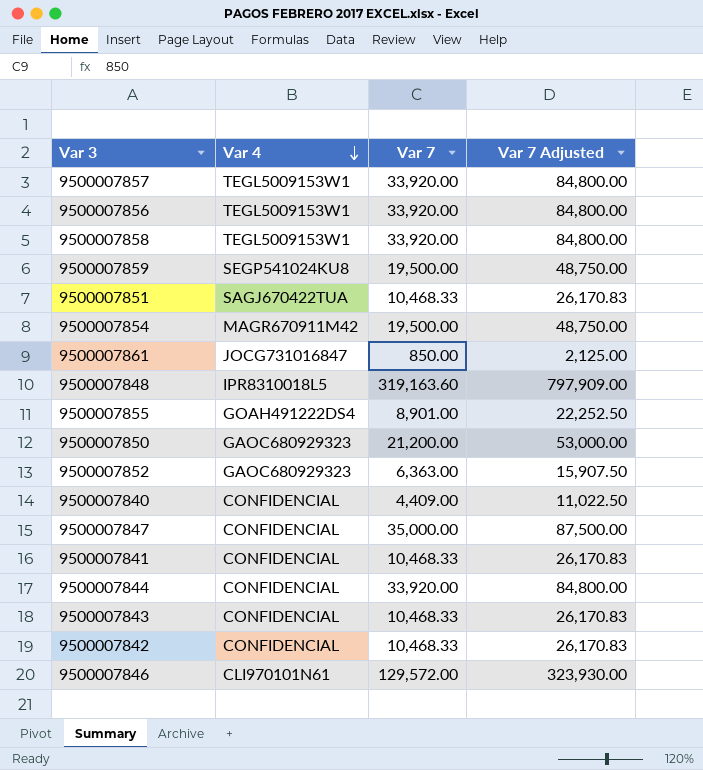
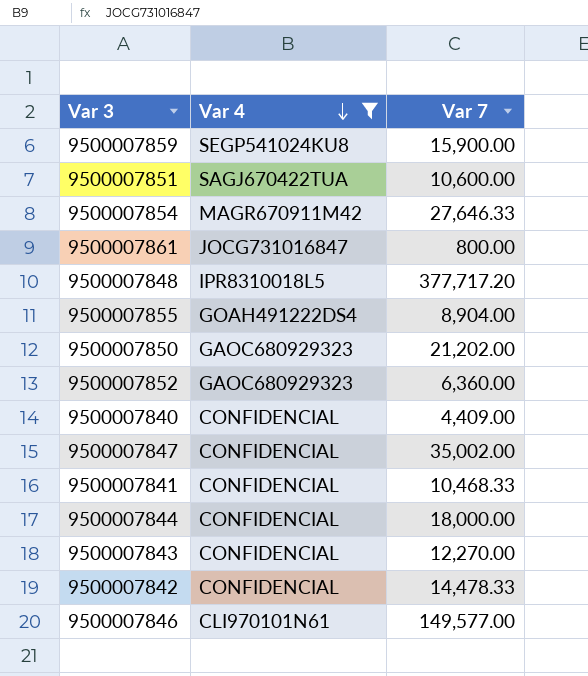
filter: none -> Var 4 != TEGL5009153W1
column Var 7 Adjusted | formula: [Var 7] * 2.5 -> none
9500007859 | Var 7: 19,500.00 -> 15,900.00
9500007851 | Var 7: 10,468.33 -> 10,600.00
9500007854 | Var 7: 19,500.00 -> 27,646.33
9500007861 | Var 7: 850.00 -> 800.00
9500007848 | Var 7: 319,163.60 -> 377,717.20
9500007855 | Var 7: 8,901.00 -> 8,904.00
9500007850 | Var 7: 21,200.00 -> 21,202.00
9500007852 | Var 7: 6,363.00 -> 6,360.00
9500007847 | Var 7: 35,000.00 -> 35,002.00
9500007844 | Var 7: 33,920.00 -> 18,000.00
9500007843 | Var 7: 10,468.33 -> 12,270.00
9500007842 | Var 7: 10,468.33 -> 14,478.33
9500007846 | Var 7: 129,572.00 -> 149,577.00

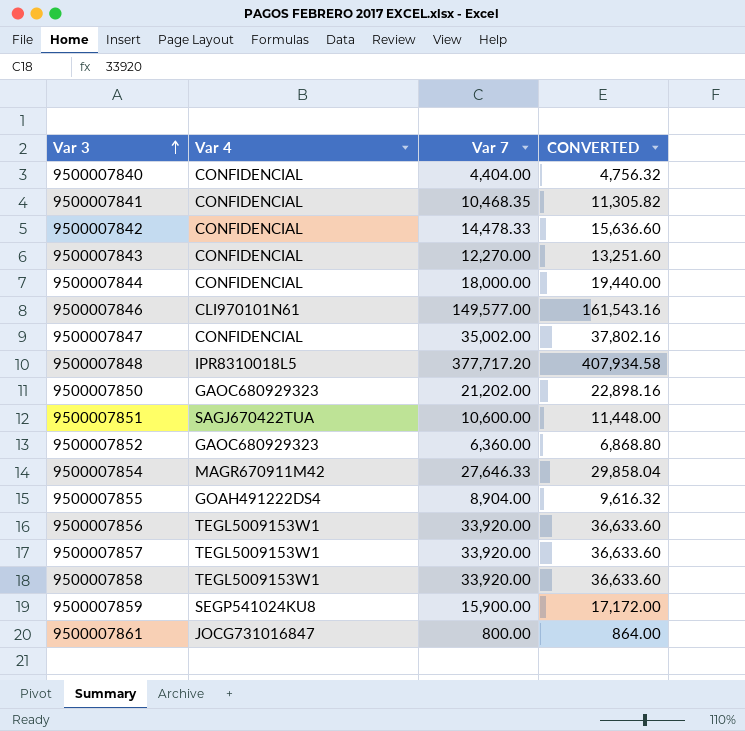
filter: Var 4 != TEGL5009153W1 -> none
row order: Var 4 descending -> Var 3 ascending
column CONVERTED | formula: none -> [Var 7] * 1.08
9500007840 | Var 7: 4,409.00 -> 4,404.00
9500007841 | Var 7: 10,468.33 -> 10,468.35

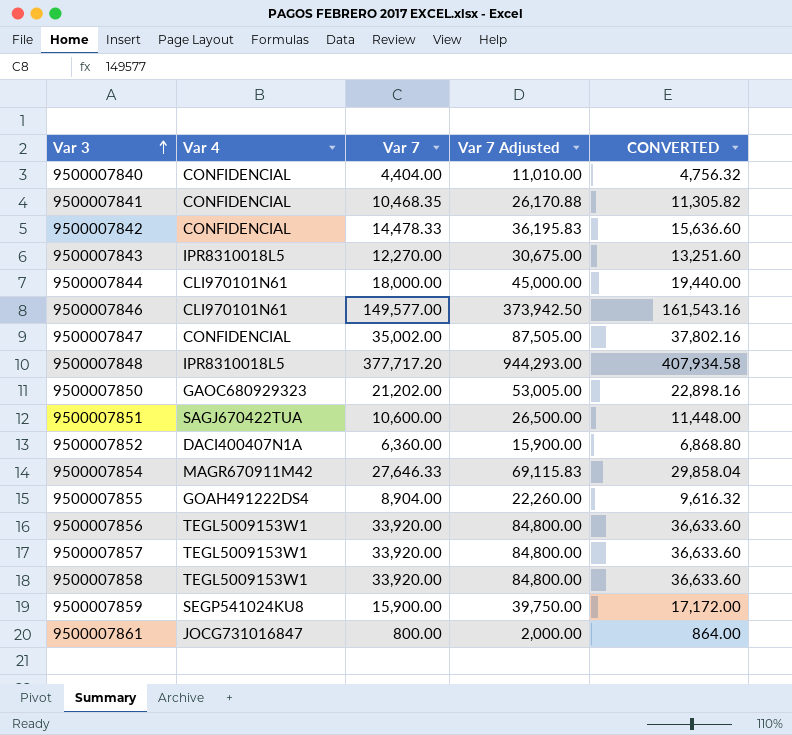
column Var 7 Adjusted | formula: none -> [Var 7] * 2.5
9500007843 | Var 4: CONFIDENCIAL -> IPR8310018L5
9500007844 | Var 4: CONFIDENCIAL -> CLI970101N61
9500007852 | Var 4: GAOC680929323 -> DACI400407N1A

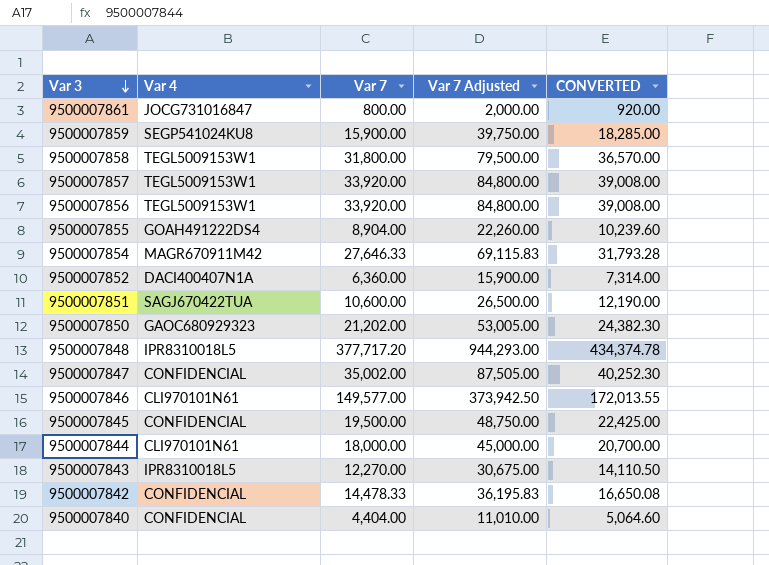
row order: Var 3 ascending -> Var 3 descending
column CONVERTED | formula: [Var 7] * 1.08 -> [Var 7] * 1.15
row 9500007841: CONFIDENCIAL | 10,468.35 | 26,170.88 | 11,305.82 -> none
9500007858 | Var 7: 33,920.00 -> 31,800.00
9500007858 | Var 7 Adjusted: 84,800.00 -> 79,500.00
row 9500007845: none -> CONFIDENCIAL | 19,500.00 | 48,750.00 | 22,425.00

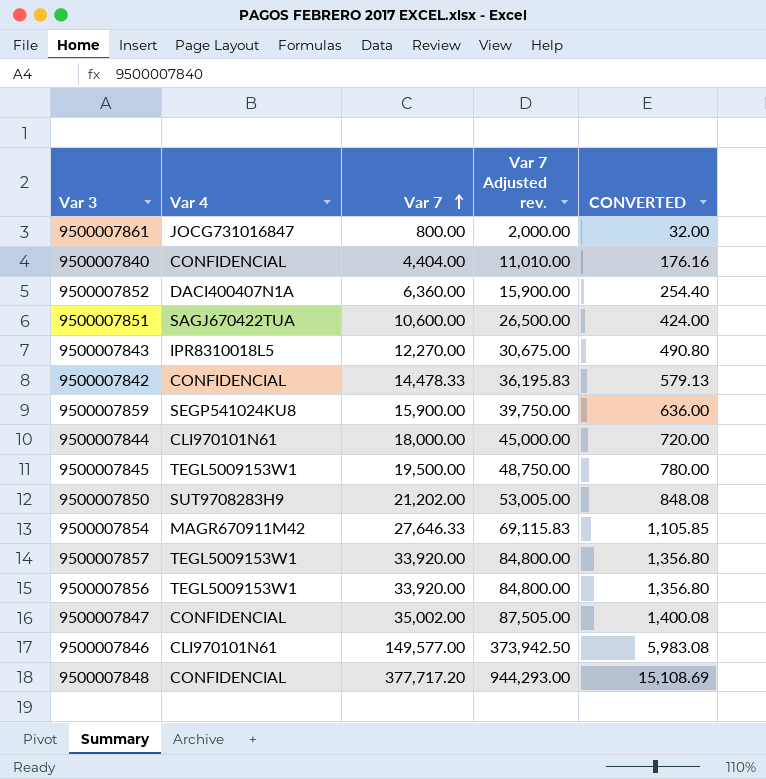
row order: Var 3 descending -> Var 7 ascending
column name: Var 7 Adjusted -> Var 7 Adjusted rev.
column CONVERTED | formula: [Var 7] * 1.15 -> [Var 7] * 0.04
row 9500007858: TEGL5009153W1 | 31,800.00 | 79,500.00 | 36,570.00 -> none
row 9500007855: GOAH491222DS4 | 8,904.00 | 22,260.00 | 10,239.60 -> none
9500007845 | Var 4: CONFIDENCIAL -> TEGL5009153W1
9500007850 | Var 4: GAOC680929323 -> SUT9708283H9
9500007848 | Var 4: IPR8310018L5 -> CONFIDENCIAL

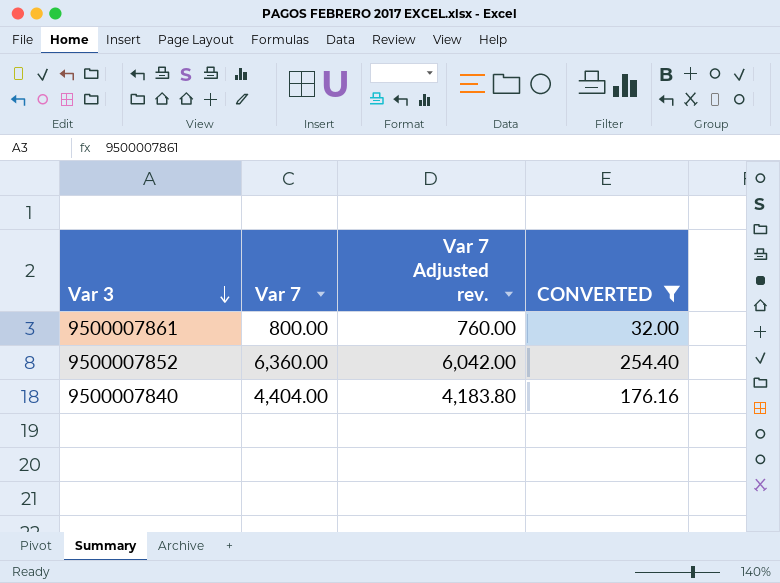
filter: none -> CONVERTED <= 254.40
row order: Var 7 ascending -> Var 3 descending
column Var 4 | position: 2 -> none
column Var 7 Adjusted rev. | formula: [Var 7] * 2.5 -> [Var 7] * 0.95

